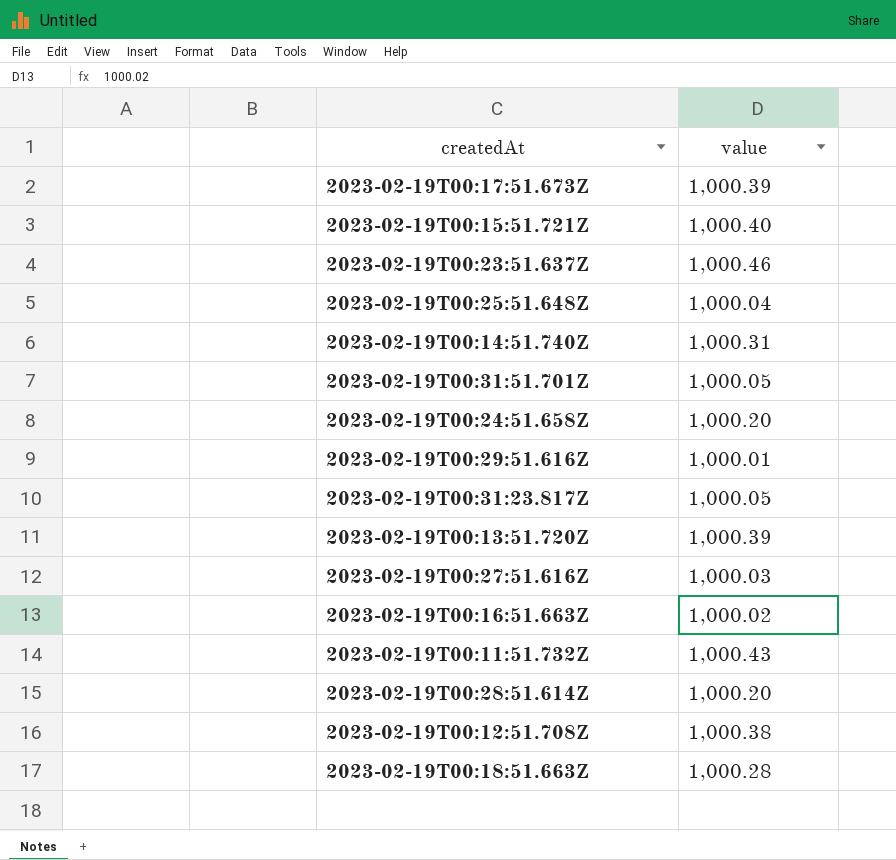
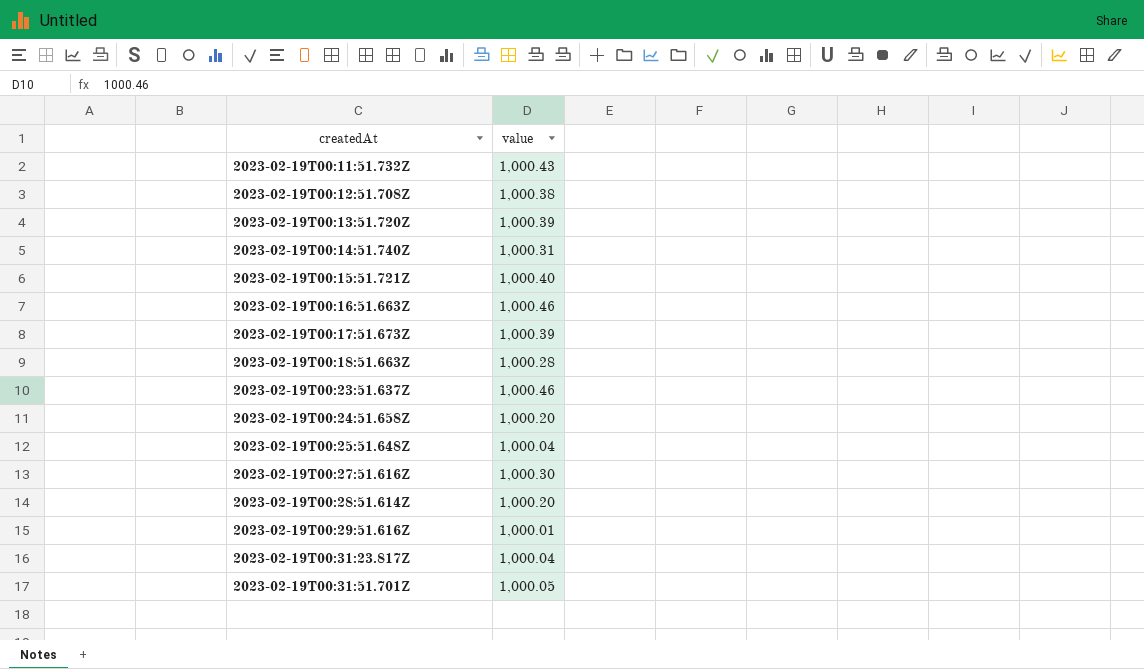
row order: none -> createdAt ascending
2023-02-19T00:16:51.663Z | value: 1,000.02 -> 1,000.46
2023-02-19T00:27:51.616Z | value: 1,000.03 -> 1,000.30
2023-02-19T00:31:23.817Z | value: 1,000.05 -> 1,000.04

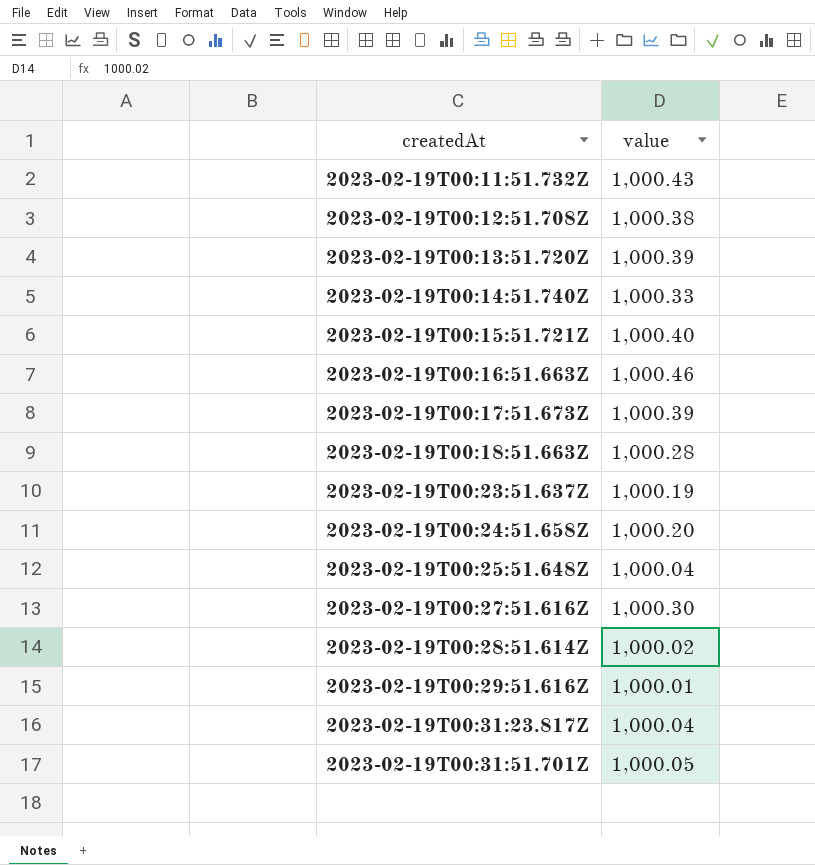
2023-02-19T00:14:51.740Z | value: 1,000.31 -> 1,000.33
2023-02-19T00:23:51.637Z | value: 1,000.46 -> 1,000.19
2023-02-19T00:28:51.614Z | value: 1,000.20 -> 1,000.02

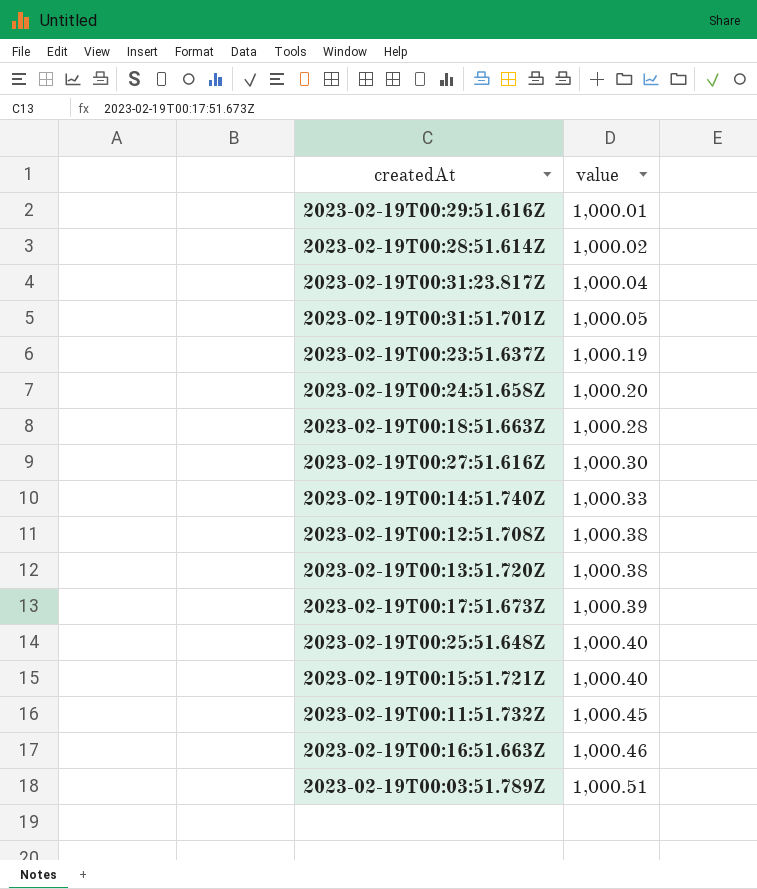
row order: createdAt ascending -> value ascending
2023-02-19T00:13:51.720Z | value: 1,000.39 -> 1,000.38
2023-02-19T00:25:51.648Z | value: 1,000.04 -> 1,000.40
2023-02-19T00:11:51.732Z | value: 1,000.43 -> 1,000.45
row 2023-02-19T00:03:51.789Z: none -> 1,000.51

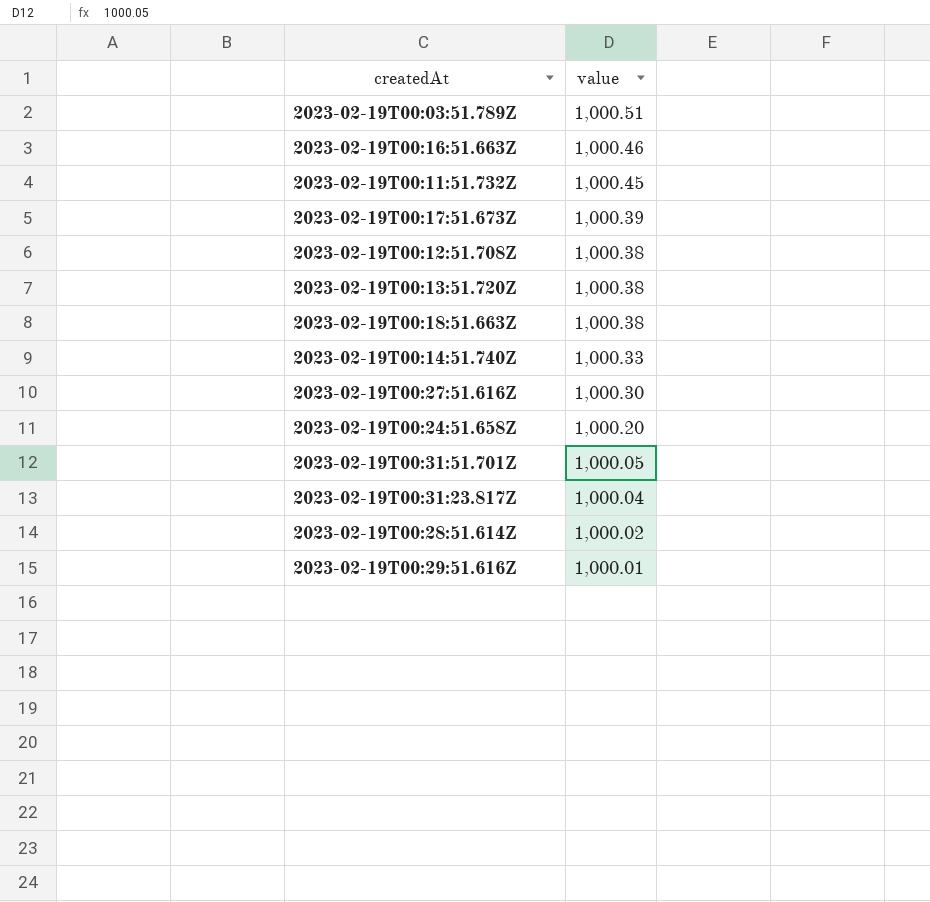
row order: value ascending -> value descending
row 2023-02-19T00:23:51.637Z: 1,000.19 -> none
row 2023-02-19T00:25:51.648Z: 1,000.40 -> none
row 2023-02-19T00:15:51.721Z: 1,000.40 -> none
2023-02-19T00:18:51.663Z | value: 1,000.28 -> 1,000.38

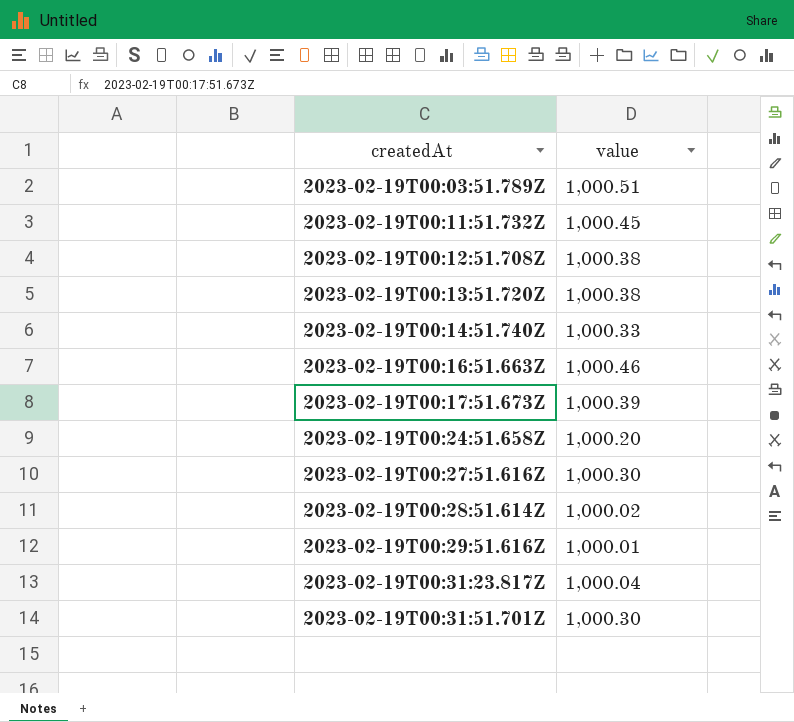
row order: value descending -> createdAt ascending
row 2023-02-19T00:18:51.663Z: 1,000.38 -> none
2023-02-19T00:31:51.701Z | value: 1,000.05 -> 1,000.30

